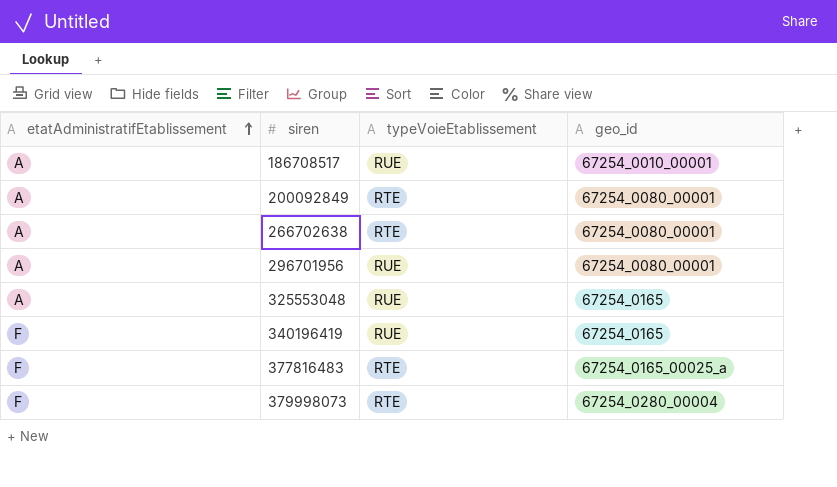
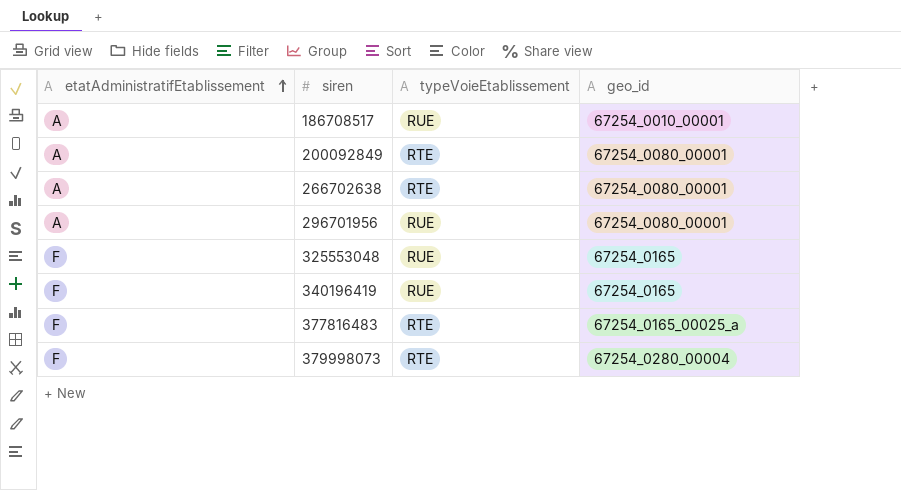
325553048 | etatAdministratifEtablissement: A -> F

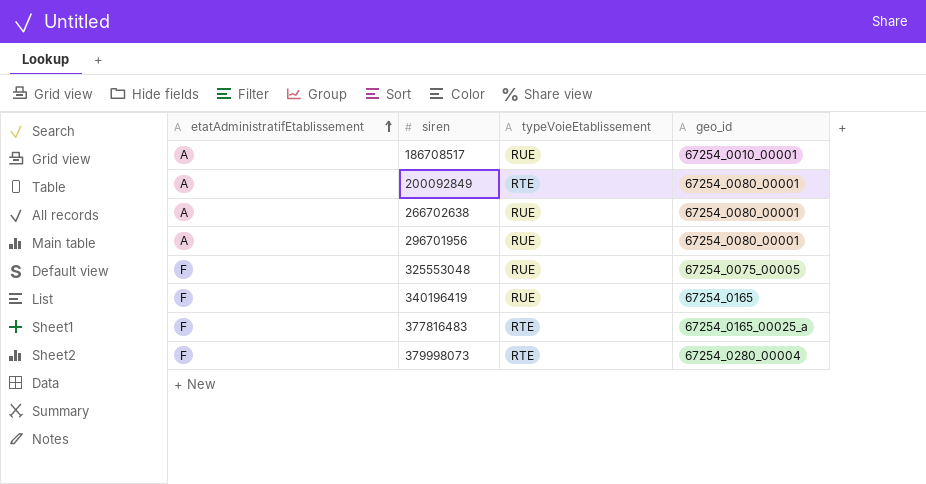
266702638 | typeVoieEtablissement: RTE -> RUE
325553048 | geo_id: 67254_0165 -> 67254_0075_00005

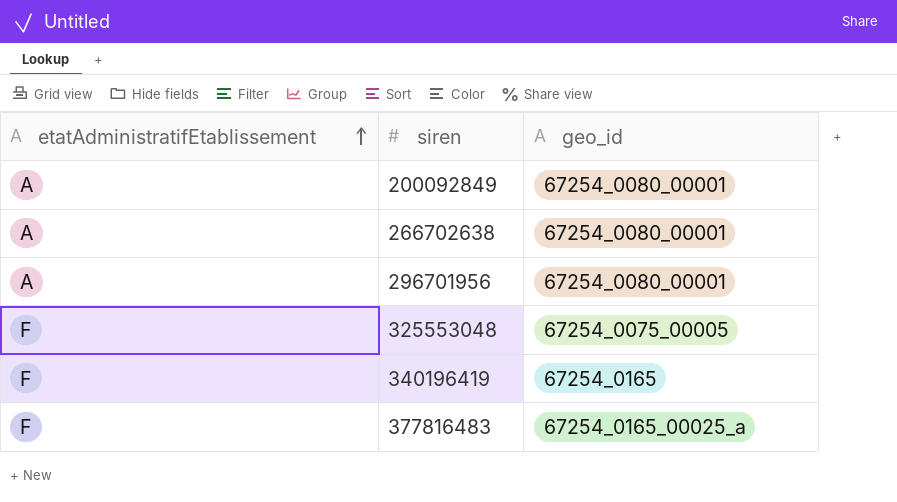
column typeVoieEtablissement | position: 3 -> none
row 186708517: A | RUE | 67254_0010_00001 -> none
row 379998073: F | RTE | 67254_0280_00004 -> none

